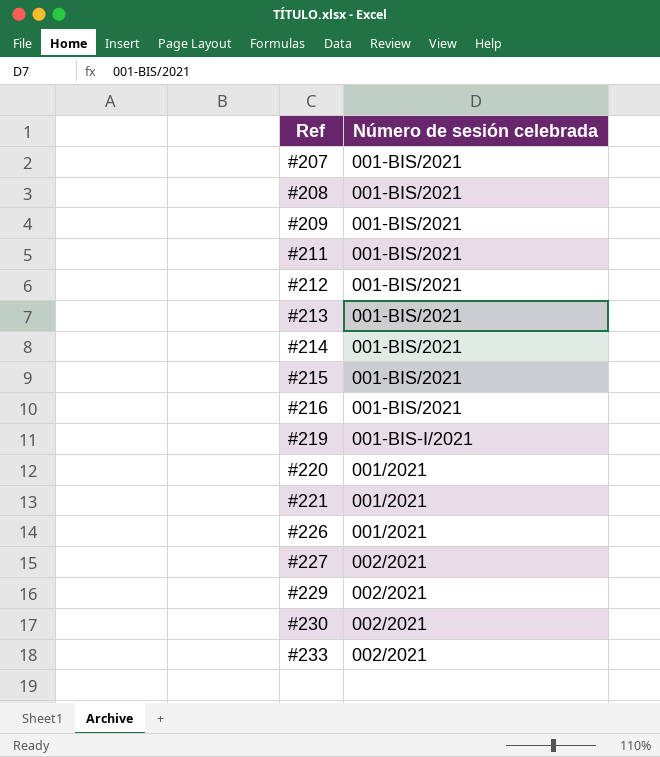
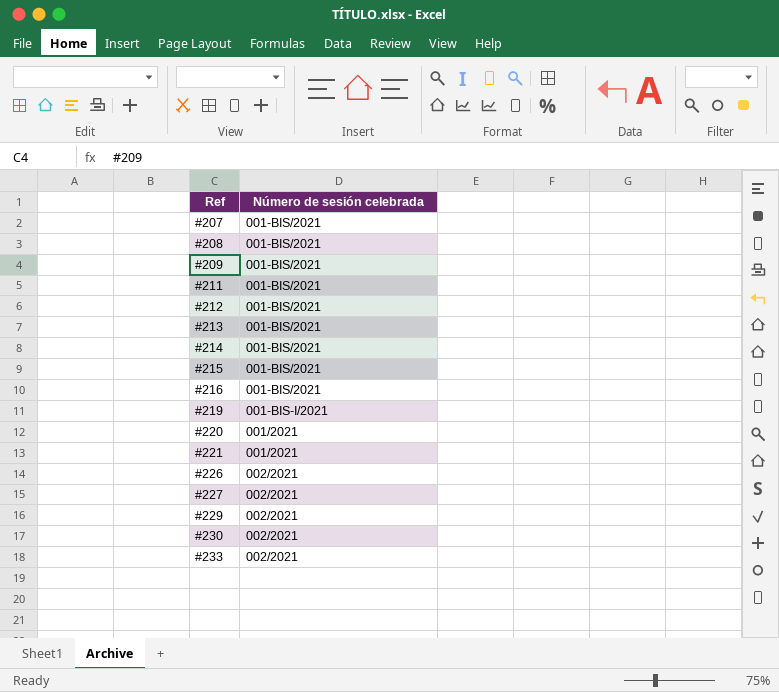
#226 | Número de sesión celebrada: 001/2021 -> 002/2021

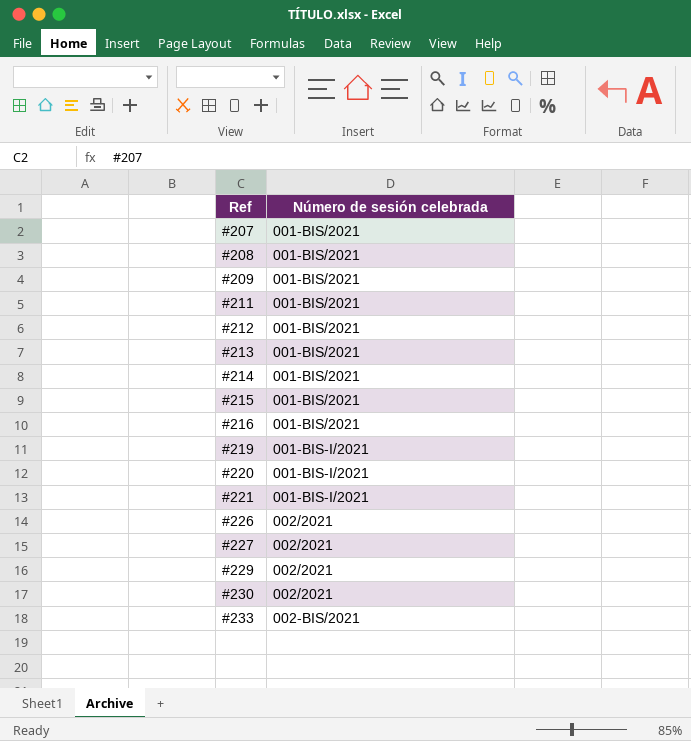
#220 | Número de sesión celebrada: 001/2021 -> 001-BIS-I/2021
#221 | Número de sesión celebrada: 001/2021 -> 001-BIS-I/2021
#233 | Número de sesión celebrada: 002/2021 -> 002-BIS/2021

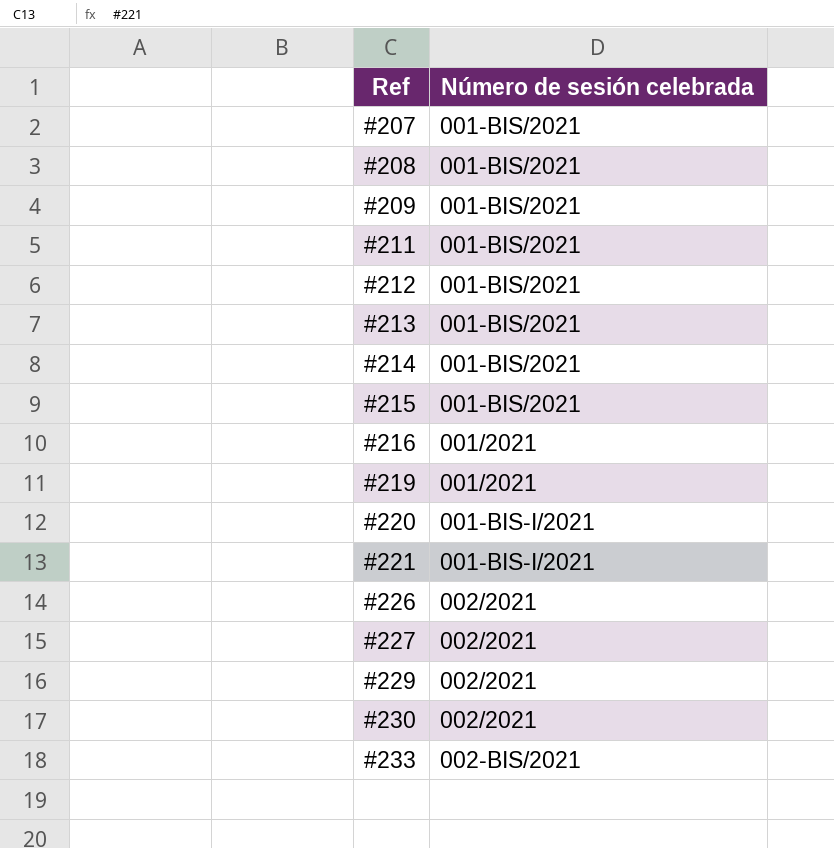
#216 | Número de sesión celebrada: 001-BIS/2021 -> 001/2021
#219 | Número de sesión celebrada: 001-BIS-I/2021 -> 001/2021

